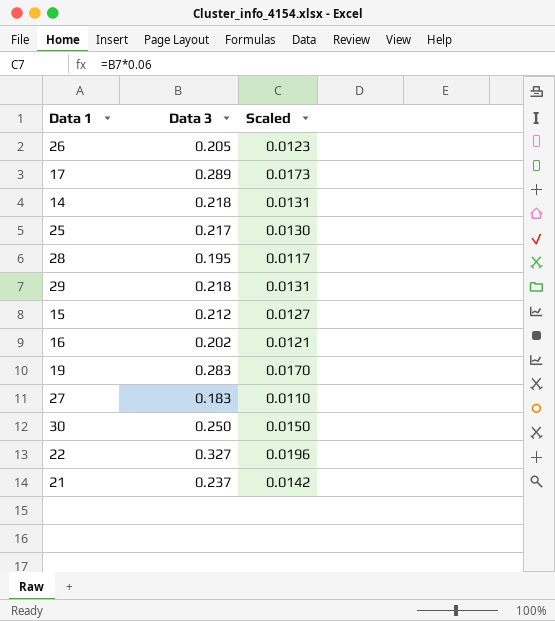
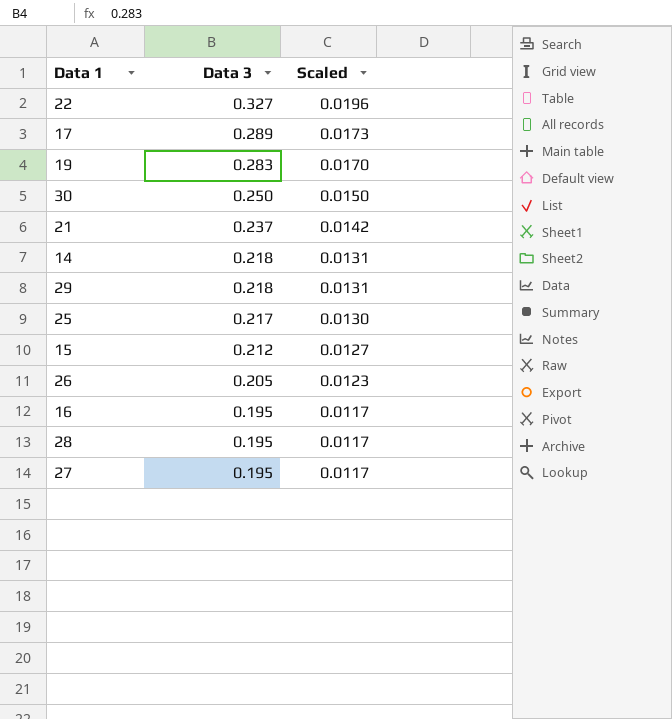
row order: none -> Data 3 descending
16 | Data 3: 0.202 -> 0.195
16 | Scaled: 0.0121 -> 0.0117
27 | Data 3: 0.183 -> 0.195
27 | Scaled: 0.0110 -> 0.0117

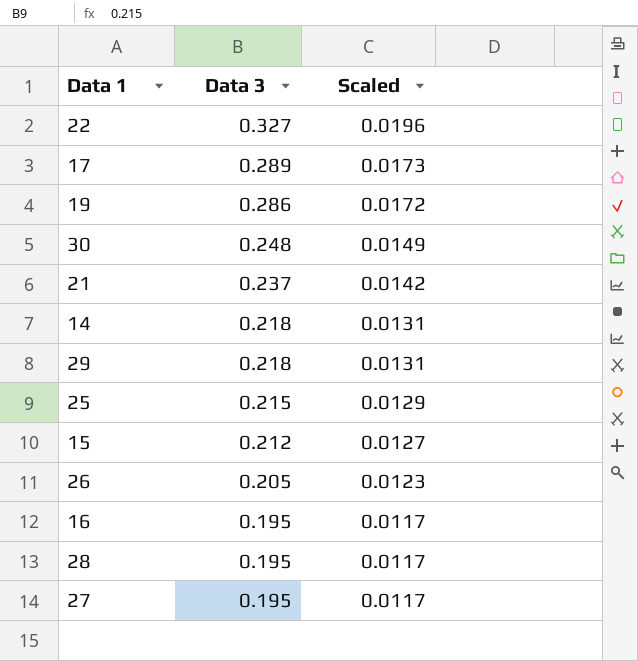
19 | Data 3: 0.283 -> 0.286
19 | Scaled: 0.0170 -> 0.0172
30 | Data 3: 0.250 -> 0.248
30 | Scaled: 0.0150 -> 0.0149
25 | Data 3: 0.217 -> 0.215
25 | Scaled: 0.0130 -> 0.0129

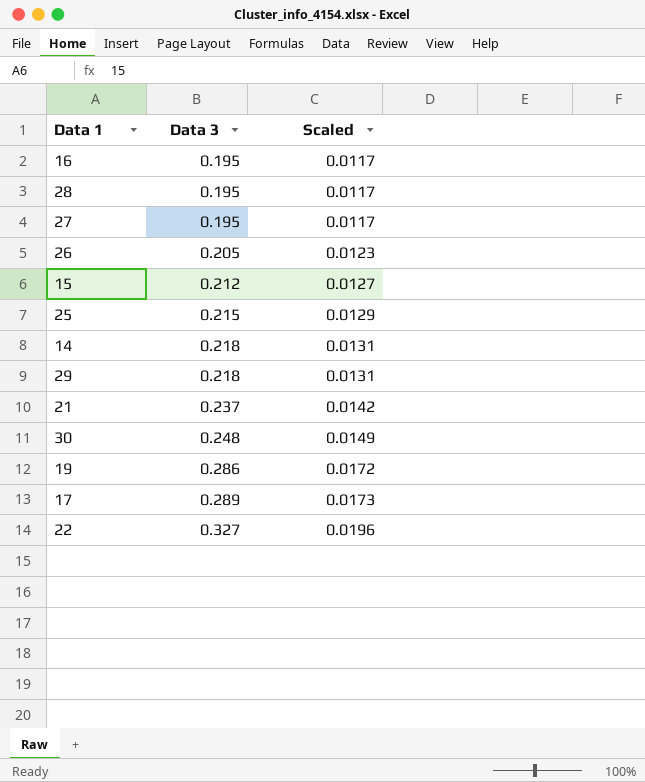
row order: Data 3 descending -> Data 3 ascending

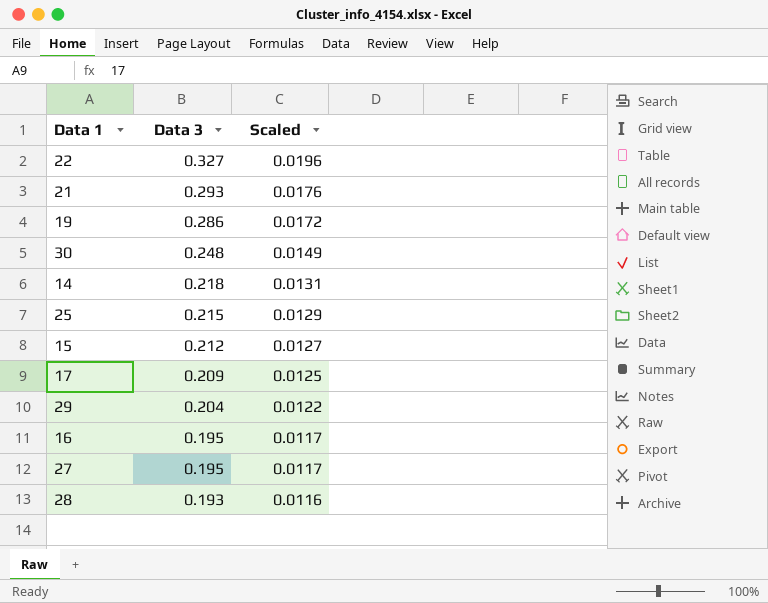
row order: Data 3 ascending -> Data 3 descending
row 26: 0.205 | 0.0123 -> none
21 | Data 3: 0.237 -> 0.293
21 | Scaled: 0.0142 -> 0.0176
17 | Data 3: 0.289 -> 0.209
17 | Scaled: 0.0173 -> 0.0125
29 | Data 3: 0.218 -> 0.204
29 | Scaled: 0.0131 -> 0.0122
28 | Data 3: 0.195 -> 0.193
28 | Scaled: 0.0117 -> 0.0116

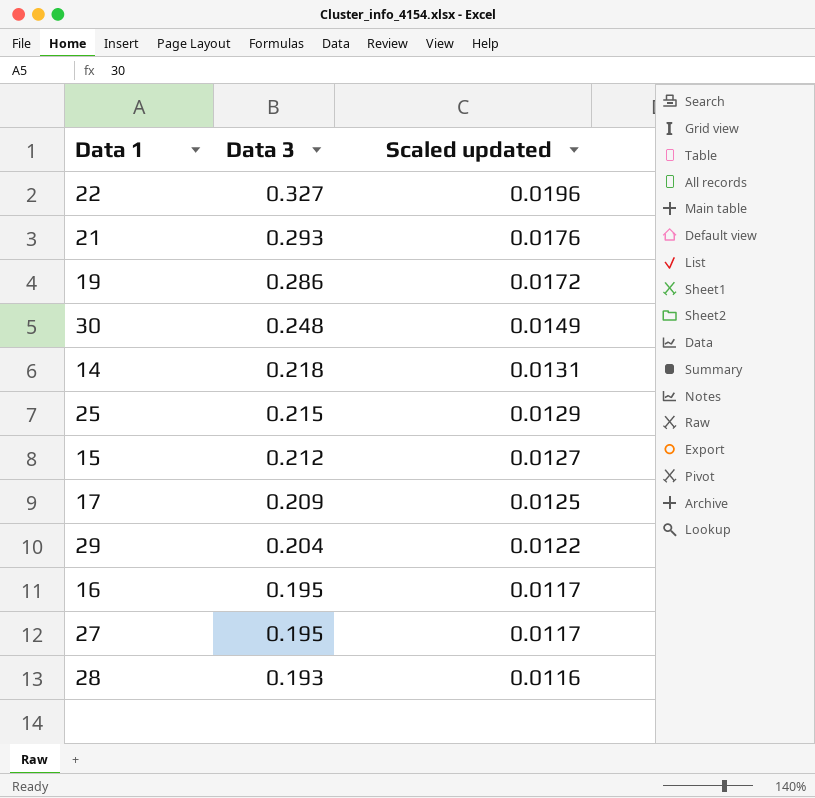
column name: Scaled -> Scaled updated

